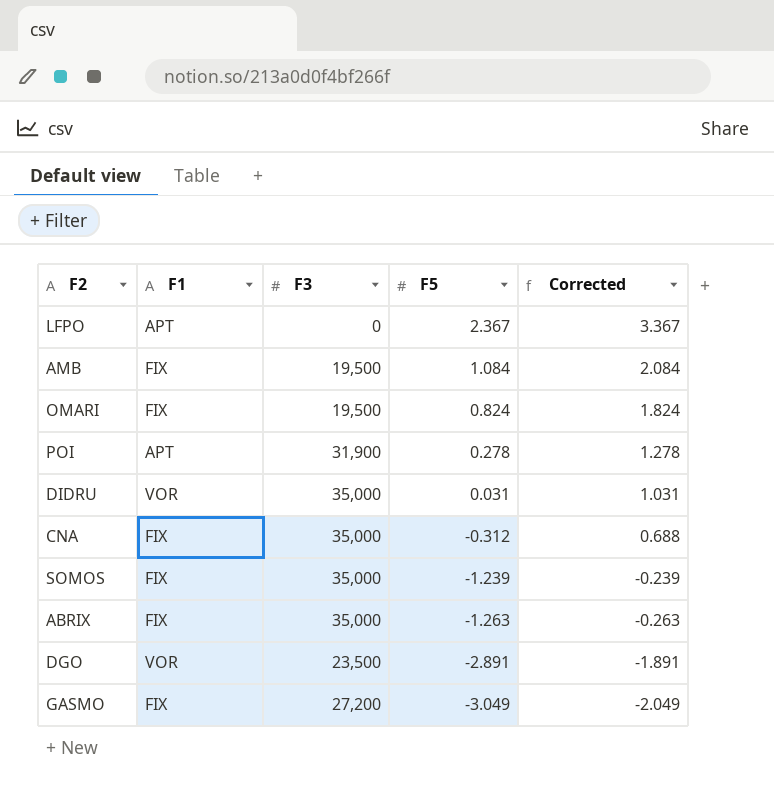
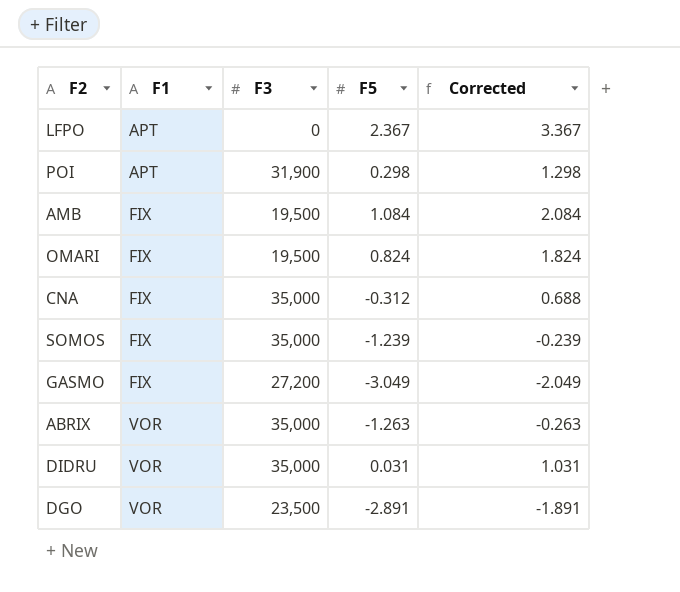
row order: F5 descending -> F1 ascending
POI | F5: 0.278 -> 0.298
POI | Corrected: 1.278 -> 1.298
ABRIX | F1: FIX -> VOR

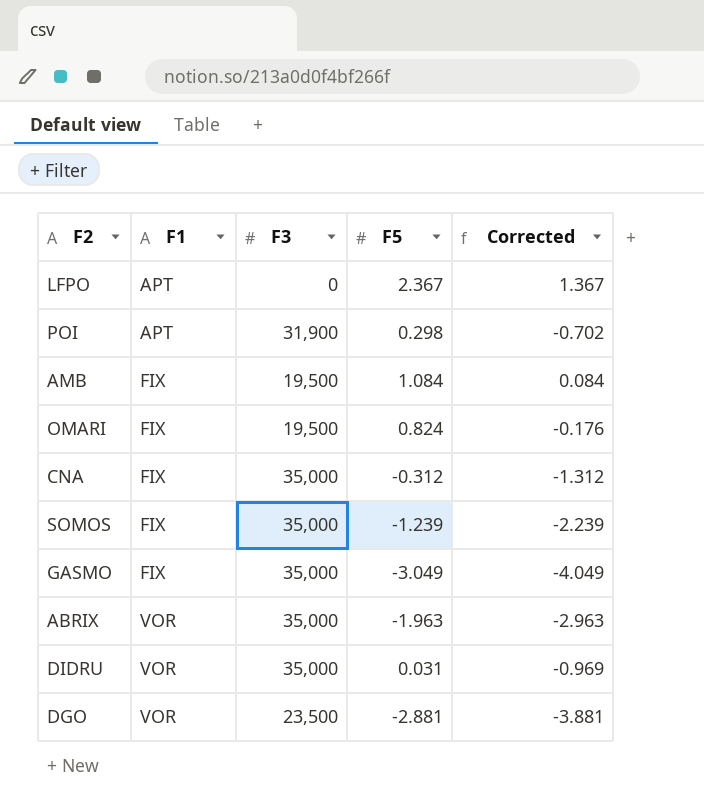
column Corrected | formula: [F5] + 1 -> [F5] - 1
GASMO | F3: 27,200 -> 35,000
ABRIX | F5: -1.263 -> -1.963
DGO | F5: -2.891 -> -2.881

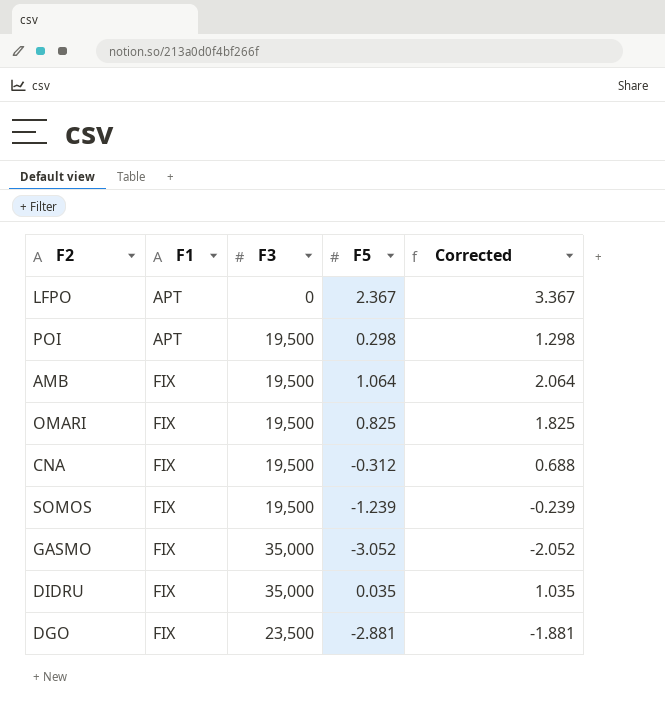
column Corrected | formula: [F5] - 1 -> [F5] + 1
row ABRIX: VOR | 35,000 | -1.963 | -2.963 -> none
POI | F3: 31,900 -> 19,500
AMB | F5: 1.084 -> 1.064
OMARI | F5: 0.824 -> 0.825
CNA | F3: 35,000 -> 19,500
SOMOS | F3: 35,000 -> 19,500
GASMO | F5: -3.049 -> -3.052
DIDRU | F1: VOR -> FIX
DIDRU | F5: 0.031 -> 0.035
DGO | F1: VOR -> FIX

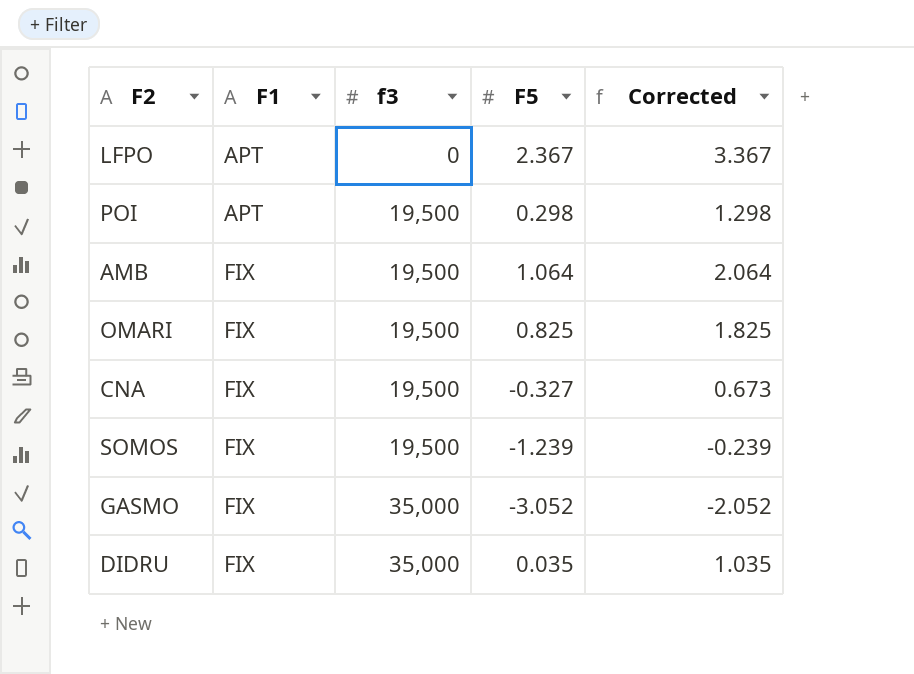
column name: F3 -> f3
row DGO: FIX | 23,500 | -2.881 | -1.881 -> none
CNA | F5: -0.312 -> -0.327
CNA | Corrected: 0.688 -> 0.673

